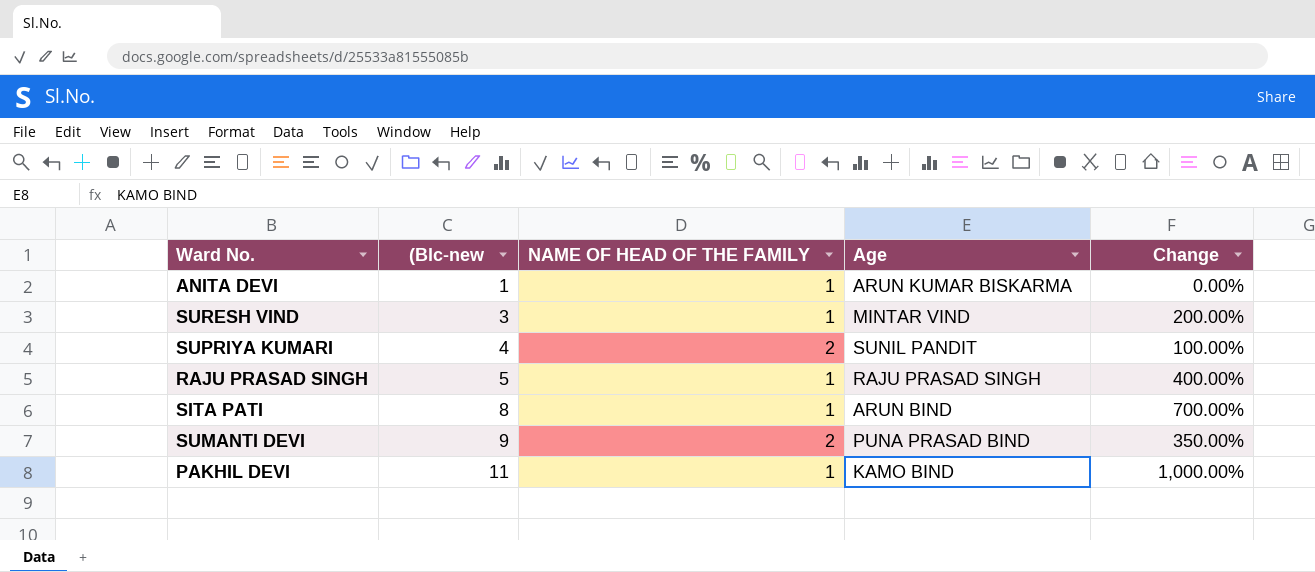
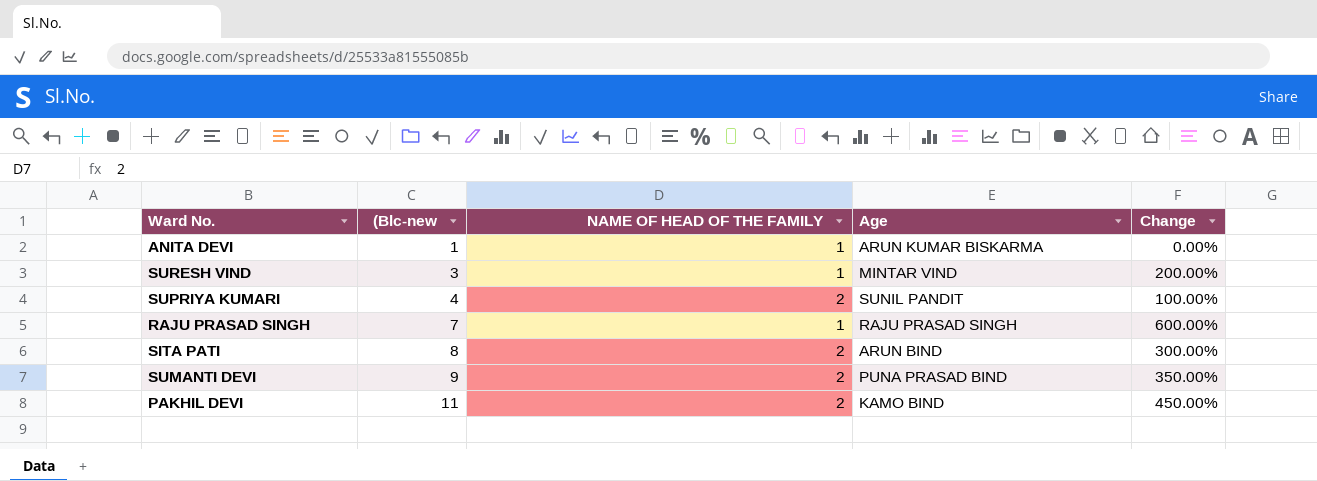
RAJU PRASAD SINGH | (Blc-new: 5 -> 7
RAJU PRASAD SINGH | Change: 400.00% -> 600.00%
SITA PATI | NAME OF HEAD OF THE FAMILY: 1 -> 2
SITA PATI | Change: 700.00% -> 300.00%
PAKHIL DEVI | NAME OF HEAD OF THE FAMILY: 1 -> 2
PAKHIL DEVI | Change: 1,000.00% -> 450.00%

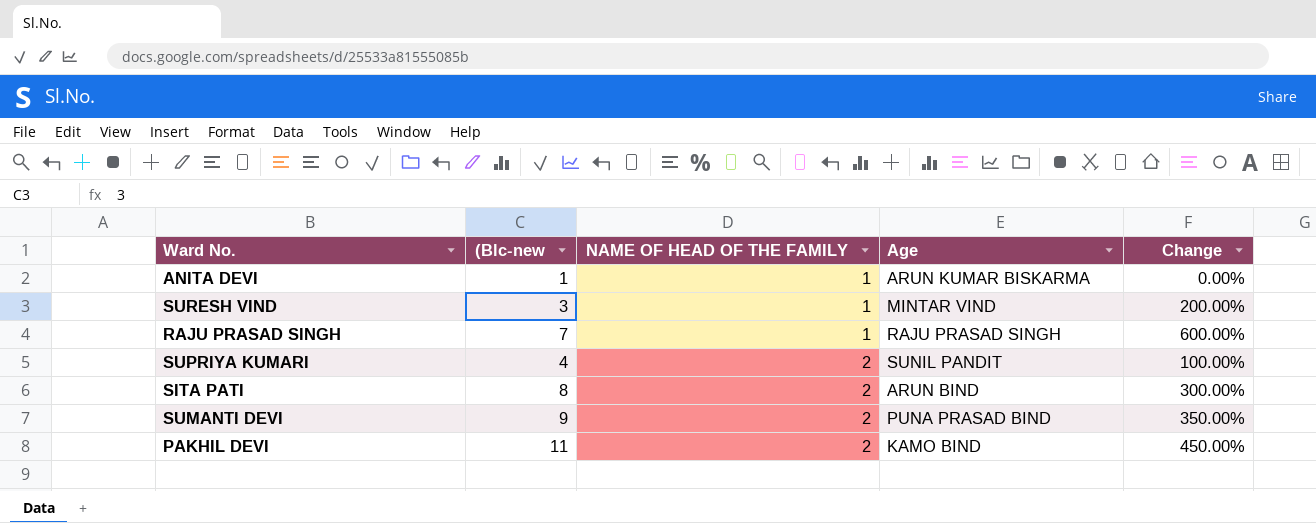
row order: (Blc-new ascending -> NAME OF HEAD OF THE FAMILY ascending

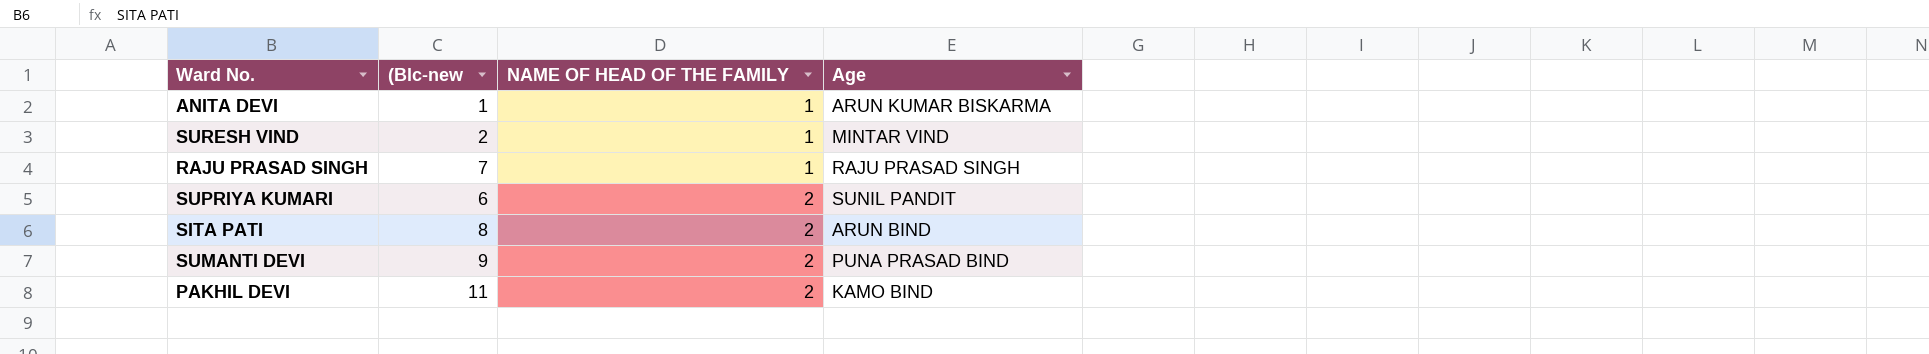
column Change | formula: ([(Blc-new] - [NAME OF HEAD OF THE FAMILY]) / [NAME OF HEAD OF THE FAMILY] -> none
SURESH VIND | (Blc-new: 3 -> 2
SUPRIYA KUMARI | (Blc-new: 4 -> 6

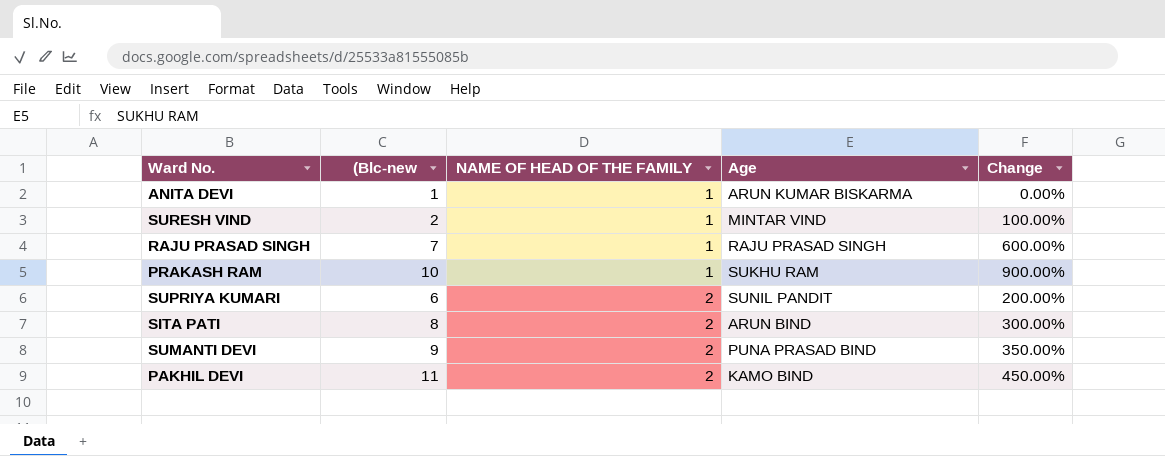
column Change | formula: none -> ([(Blc-new] - [NAME OF HEAD OF THE FAMILY]) / [NAME OF HEAD OF THE FAMILY]
row PRAKASH RAM: none -> 10 | 1 | SUKHU RAM | 900.00%

